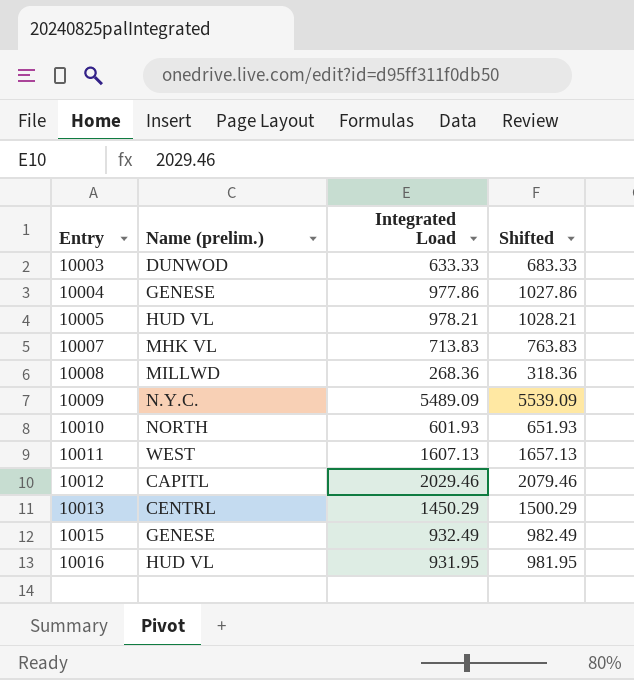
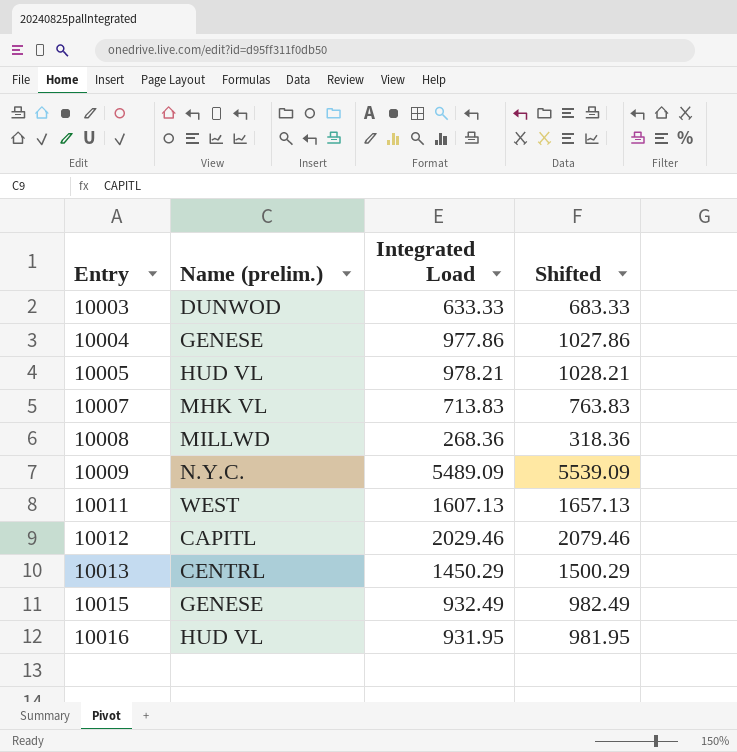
row 10010: NORTH | 601.93 | 651.93 -> none

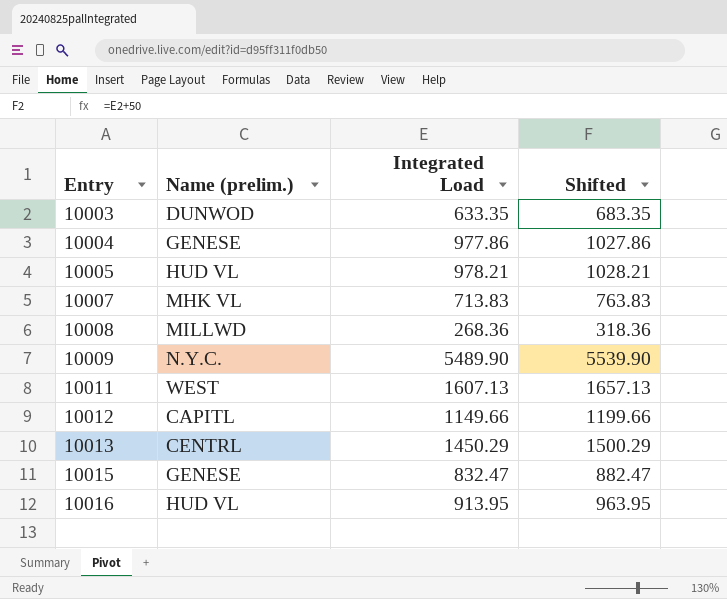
10003 | Integrated Load: 633.33 -> 633.35
10003 | Shifted: 683.33 -> 683.35
10009 | Integrated Load: 5489.09 -> 5489.90
10009 | Shifted: 5539.09 -> 5539.90
10012 | Integrated Load: 2029.46 -> 1149.66
10012 | Shifted: 2079.46 -> 1199.66
10015 | Integrated Load: 932.49 -> 832.47
10015 | Shifted: 982.49 -> 882.47
10016 | Integrated Load: 931.95 -> 913.95
10016 | Shifted: 981.95 -> 963.95

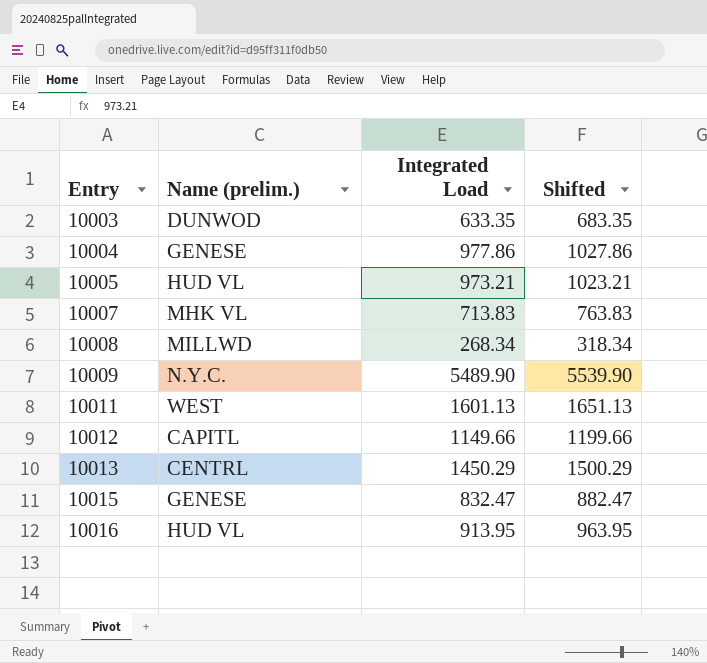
10005 | Integrated Load: 978.21 -> 973.21
10005 | Shifted: 1028.21 -> 1023.21
10008 | Integrated Load: 268.36 -> 268.34
10008 | Shifted: 318.36 -> 318.34
10011 | Integrated Load: 1607.13 -> 1601.13
10011 | Shifted: 1657.13 -> 1651.13

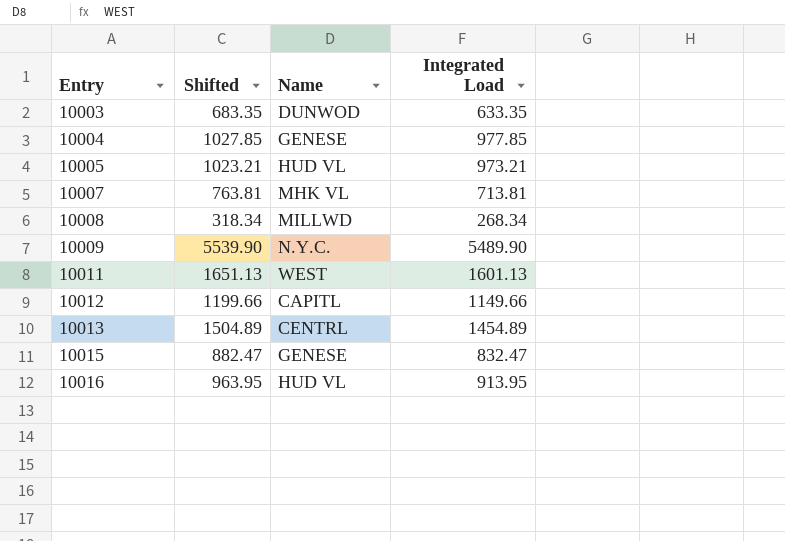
column Shifted | position: 4 -> 2
column name: Name (prelim.) -> Name
10004 | Shifted: 1027.86 -> 1027.85
10004 | Integrated Load: 977.86 -> 977.85
10007 | Shifted: 763.83 -> 763.81
10007 | Integrated Load: 713.83 -> 713.81
10013 | Shifted: 1500.29 -> 1504.89
10013 | Integrated Load: 1450.29 -> 1454.89

